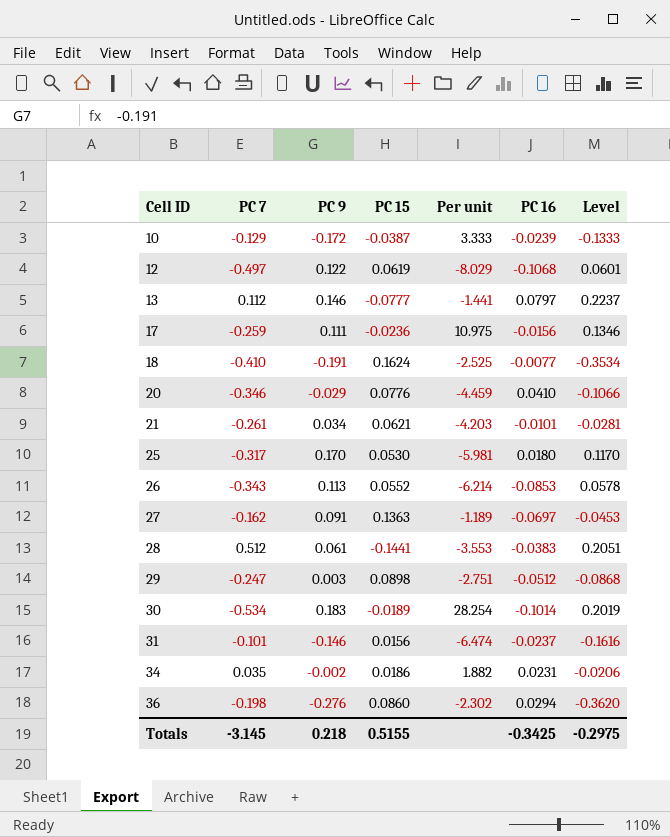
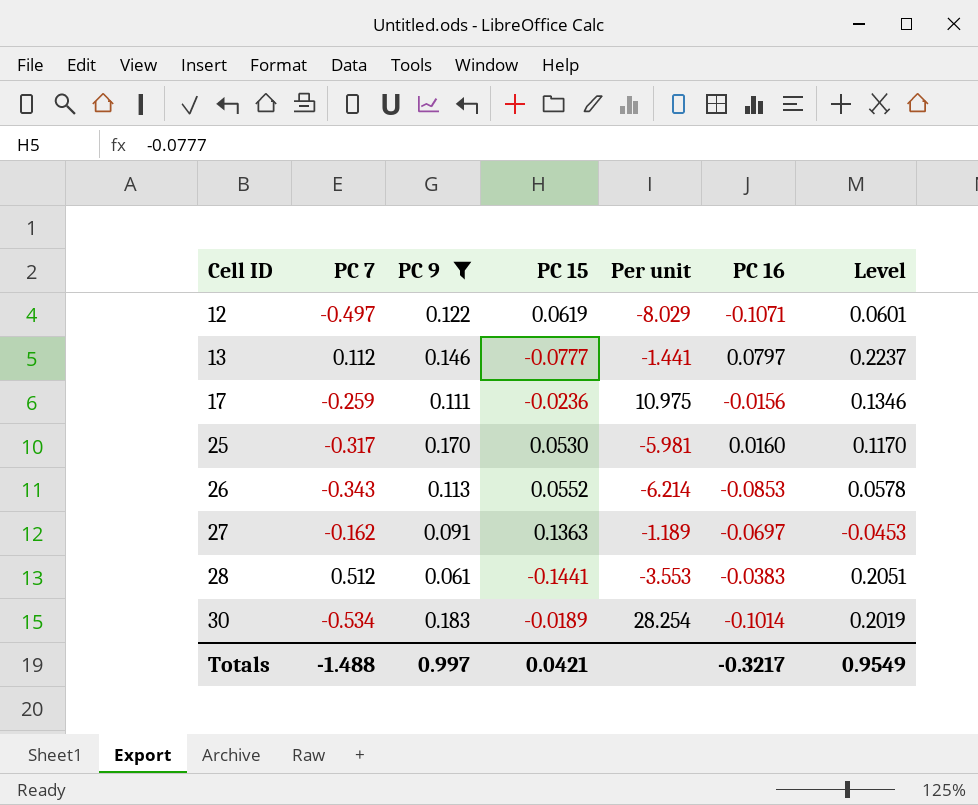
filter: none -> PC 9 >= 0.061
12 | PC 16: -0.1068 -> -0.1071
25 | PC 16: 0.0180 -> 0.0160
Totals | PC 7: -3.145 -> -1.488
Totals | PC 9: 0.218 -> 0.997
Totals | PC 15: 0.5155 -> 0.0421
Totals | PC 16: -0.3425 -> -0.3217
Totals | Level: -0.2975 -> 0.9549

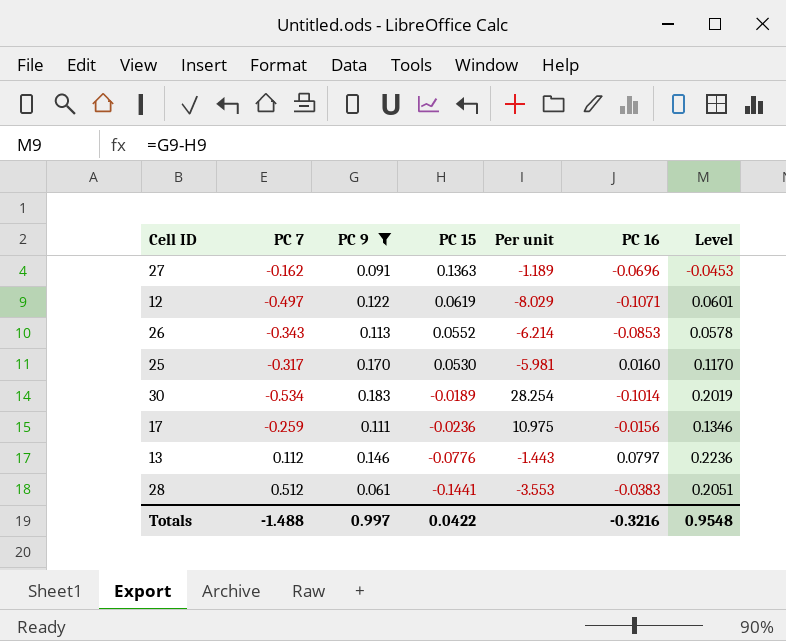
row order: Cell ID ascending -> PC 15 descending
27 | PC 16: -0.0697 -> -0.0696
13 | PC 15: -0.0777 -> -0.0776
13 | Per unit: -1.441 -> -1.443
13 | Level: 0.2237 -> 0.2236
Totals | PC 15: 0.0421 -> 0.0422
Totals | PC 16: -0.3217 -> -0.3216
Totals | Level: 0.9549 -> 0.9548

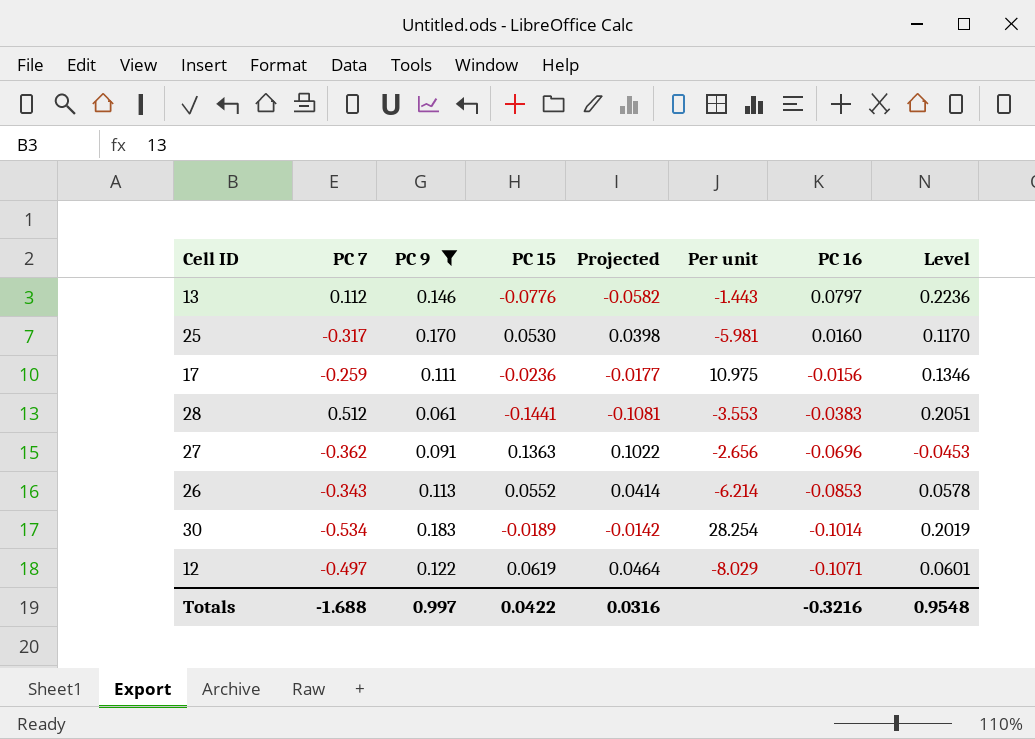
row order: PC 15 descending -> PC 16 descending
column Projected | formula: none -> [PC 15] * 0.75
27 | PC 7: -0.162 -> -0.362
27 | Per unit: -1.189 -> -2.656
Totals | PC 7: -1.488 -> -1.688

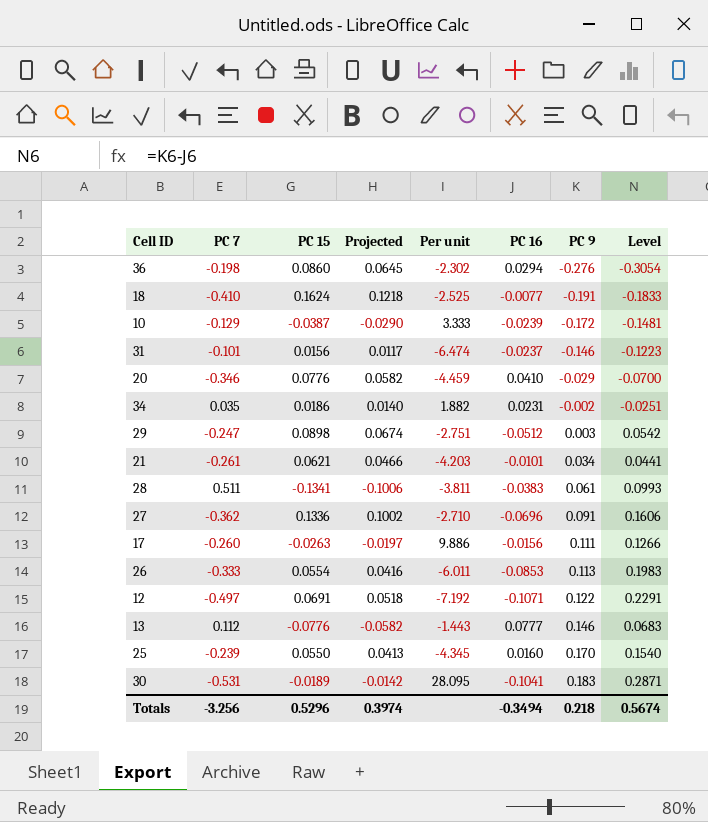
filter: PC 9 >= 0.061 -> none
row order: PC 16 descending -> PC 9 ascending
column PC 9 | position: 3 -> 7
column Level | formula: [PC 9] - [PC 15] -> [PC 9] - [PC 16]
28 | PC 7: 0.512 -> 0.511
28 | PC 15: -0.1441 -> -0.1341
28 | Projected: -0.1081 -> -0.1006
28 | Per unit: -3.553 -> -3.811
27 | PC 15: 0.1363 -> 0.1336
27 | Projected: 0.1022 -> 0.1002
27 | Per unit: -2.656 -> -2.710
17 | PC 7: -0.259 -> -0.260
17 | PC 15: -0.0236 -> -0.0263
17 | Projected: -0.0177 -> -0.0197
17 | Per unit: 10.975 -> 9.886
26 | PC 7: -0.343 -> -0.333
26 | PC 15: 0.0552 -> 0.0554
26 | Projected: 0.0414 -> 0.0416
26 | Per unit: -6.214 -> -6.011
12 | PC 15: 0.0619 -> 0.0691
12 | Projected: 0.0464 -> 0.0518
12 | Per unit: -8.029 -> -7.192
13 | PC 16: 0.0797 -> 0.0777
25 | PC 7: -0.317 -> -0.239
25 | PC 15: 0.0530 -> 0.0550
25 | Projected: 0.0398 -> 0.0413
25 | Per unit: -5.981 -> -4.345
30 | PC 7: -0.534 -> -0.531
30 | Per unit: 28.254 -> 28.095
30 | PC 16: -0.1014 -> -0.1041
Totals | PC 7: -1.688 -> -3.256
Totals | PC 15: 0.0422 -> 0.5296
Totals | Projected: 0.0316 -> 0.3974
Totals | PC 16: -0.3216 -> -0.3494
Totals | PC 9: 0.997 -> 0.218
Totals | Level: 0.9548 -> 0.5674

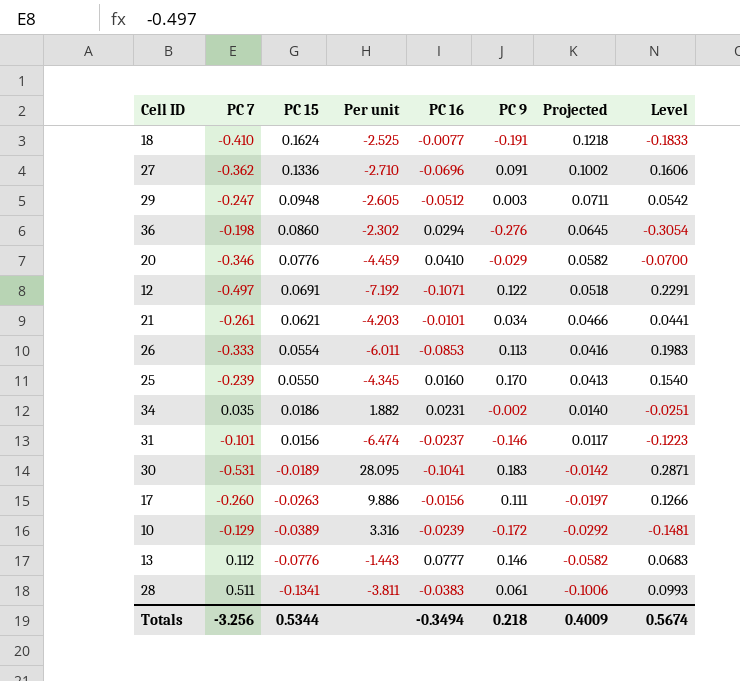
row order: PC 9 ascending -> PC 15 descending
column Projected | position: 4 -> 7
29 | PC 15: 0.0898 -> 0.0948
29 | Per unit: -2.751 -> -2.605
29 | Projected: 0.0674 -> 0.0711
10 | PC 15: -0.0387 -> -0.0389
10 | Per unit: 3.333 -> 3.316
10 | Projected: -0.0290 -> -0.0292
Totals | PC 15: 0.5296 -> 0.5344
Totals | Projected: 0.3974 -> 0.4009

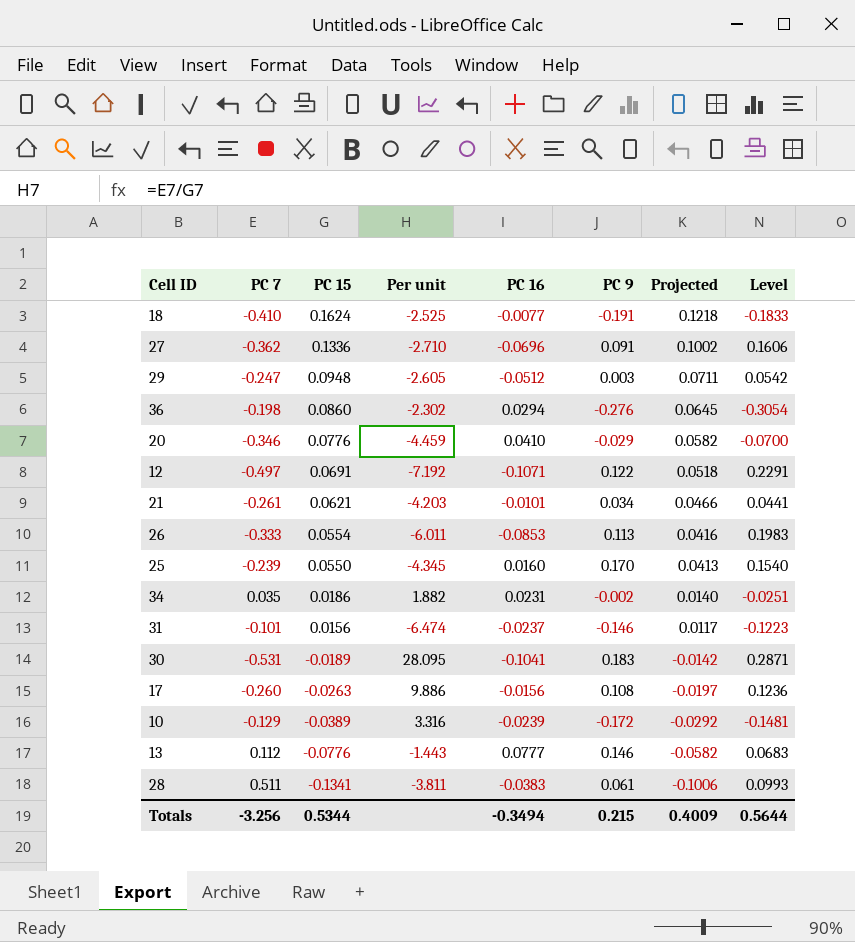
17 | PC 9: 0.111 -> 0.108
17 | Level: 0.1266 -> 0.1236
Totals | PC 9: 0.218 -> 0.215
Totals | Level: 0.5674 -> 0.5644

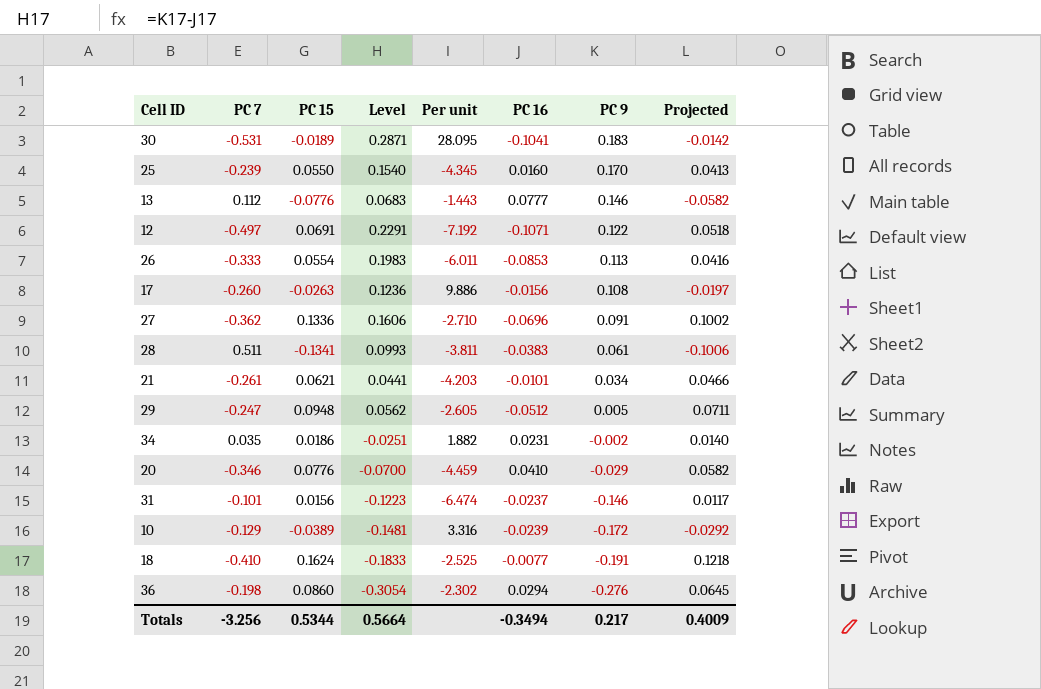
row order: PC 15 descending -> PC 9 descending
column Level | position: 8 -> 4
29 | Level: 0.0542 -> 0.0562
29 | PC 9: 0.003 -> 0.005
Totals | Level: 0.5644 -> 0.5664
Totals | PC 9: 0.215 -> 0.217

